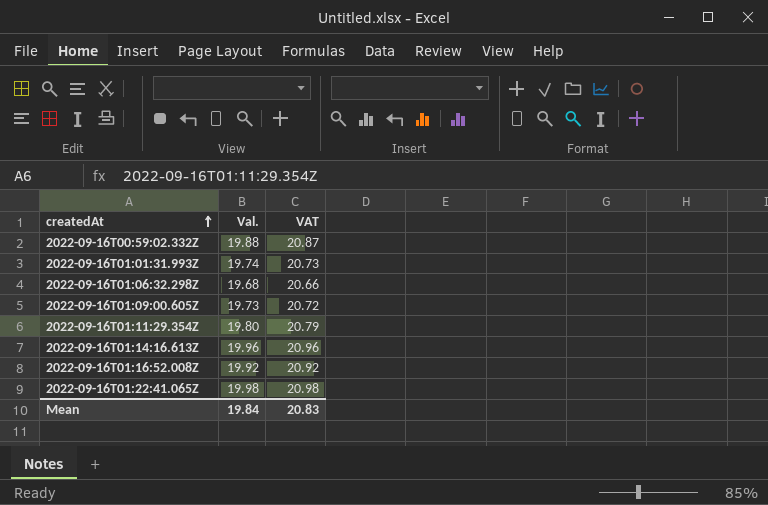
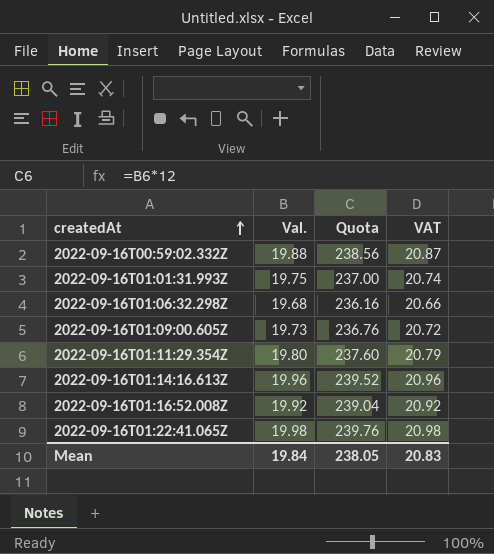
column Quota | formula: none -> [Val.] * 12
2022-09-16T01:01:31.993Z | Val.: 19.74 -> 19.75
2022-09-16T01:01:31.993Z | VAT: 20.73 -> 20.74

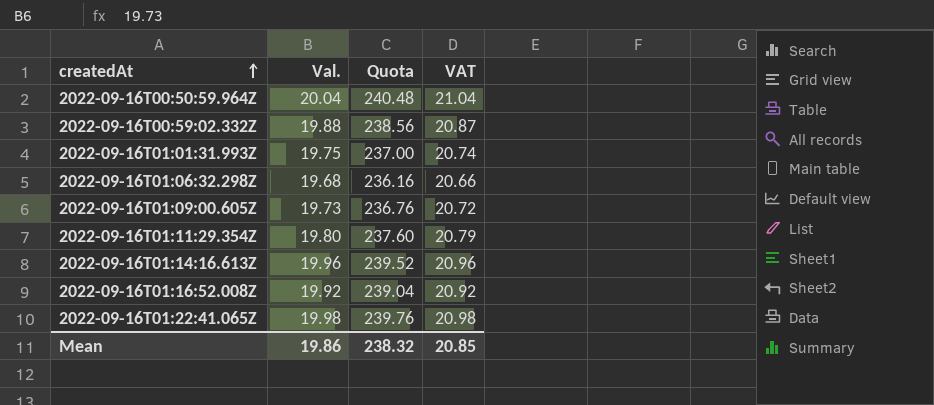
row 2022-09-16T00:50:59.964Z: none -> 20.04 | 240.48 | 21.04
Mean | Val.: 19.84 -> 19.86
Mean | Quota: 238.05 -> 238.32
Mean | VAT: 20.83 -> 20.85

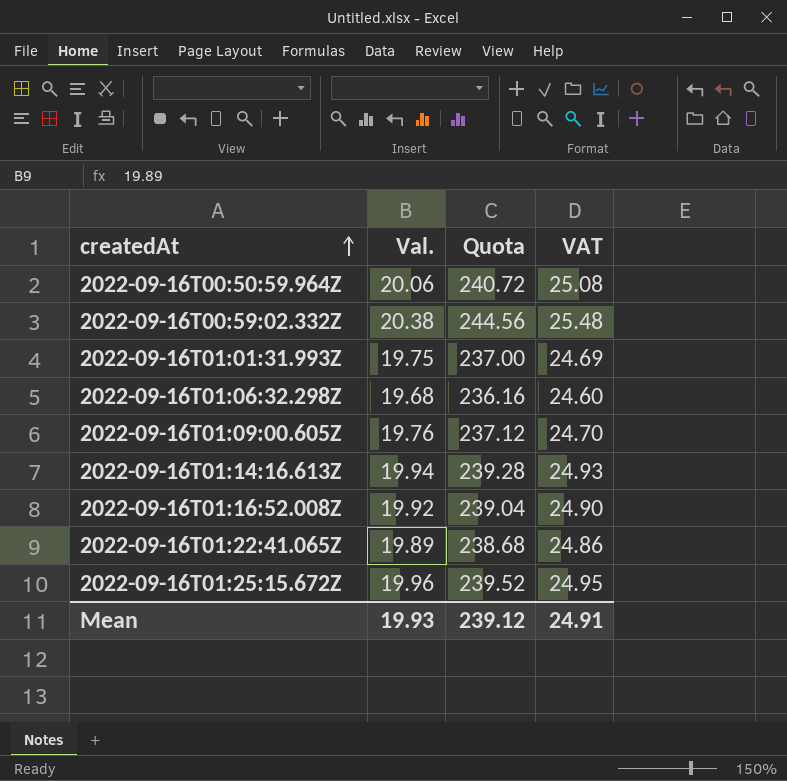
column VAT | formula: [Val.] * 1.05 -> [Val.] * 1.25
row 2022-09-16T01:11:29.354Z: 19.80 | 237.60 | 20.79 -> none
2022-09-16T00:50:59.964Z | Val.: 20.04 -> 20.06
2022-09-16T00:50:59.964Z | Quota: 240.48 -> 240.72
2022-09-16T00:59:02.332Z | Val.: 19.88 -> 20.38
2022-09-16T00:59:02.332Z | Quota: 238.56 -> 244.56
2022-09-16T01:09:00.605Z | Val.: 19.73 -> 19.76
2022-09-16T01:09:00.605Z | Quota: 236.76 -> 237.12
2022-09-16T01:14:16.613Z | Val.: 19.96 -> 19.94
2022-09-16T01:14:16.613Z | Quota: 239.52 -> 239.28
2022-09-16T01:22:41.065Z | Val.: 19.98 -> 19.89
2022-09-16T01:22:41.065Z | Quota: 239.76 -> 238.68
row 2022-09-16T01:25:15.672Z: none -> 19.96 | 239.52 | 24.95
Mean | Val.: 19.86 -> 19.93
Mean | Quota: 238.32 -> 239.12
Mean | VAT: 20.85 -> 24.91

